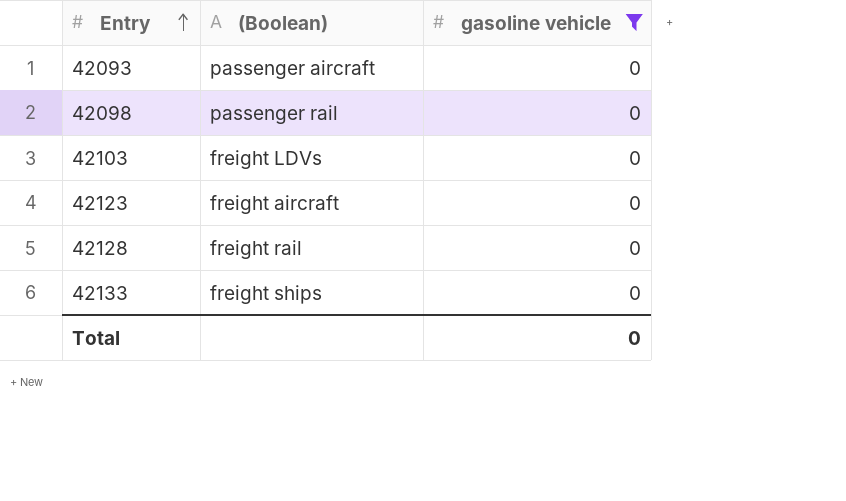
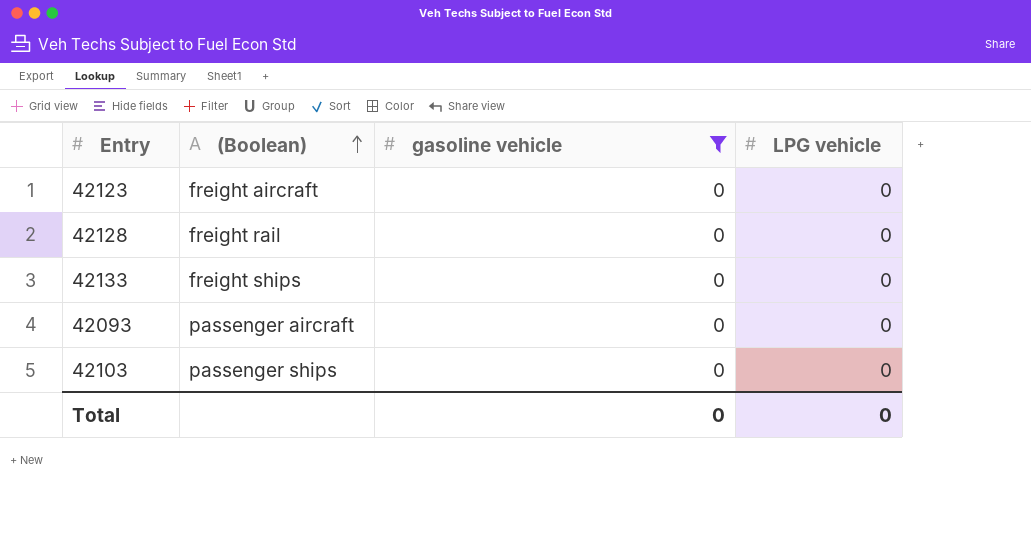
row order: Entry ascending -> (Boolean) ascending
column LPG vehicle | position: none -> 4
row 42098: passenger rail | 0 -> none
42103 | (Boolean): freight LDVs -> passenger ships

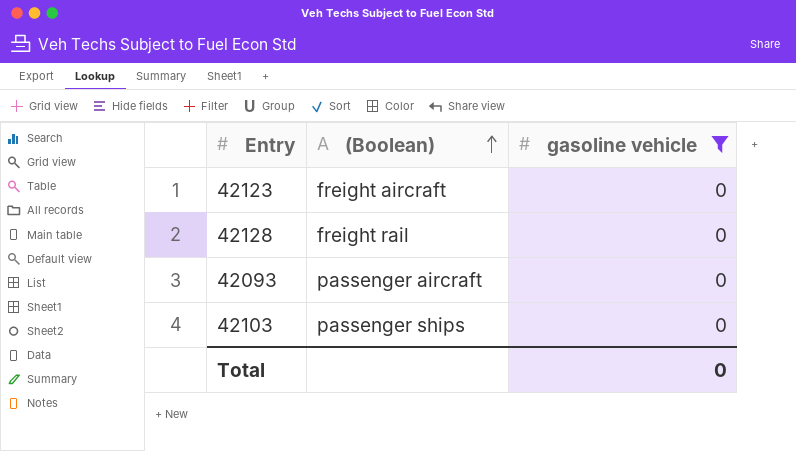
column LPG vehicle | position: 4 -> none
row 42133: freight ships | 0 | 0 -> none

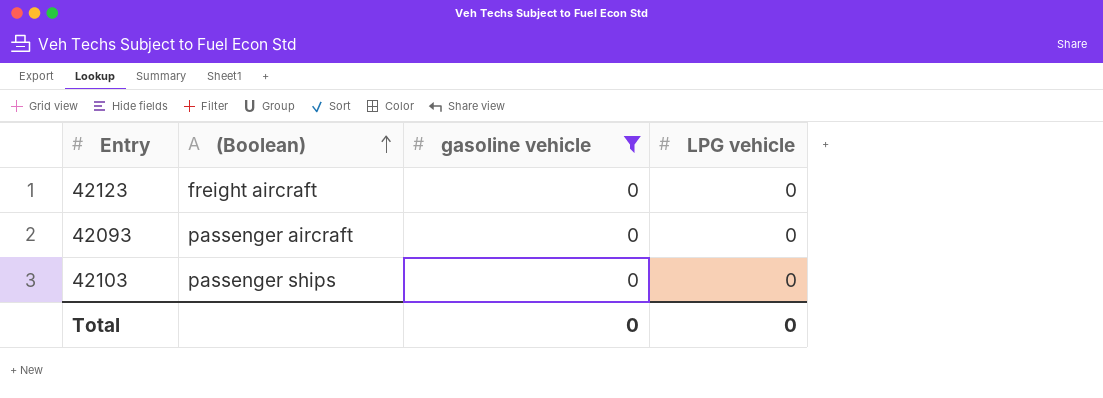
column LPG vehicle | position: none -> 4
row 42128: freight rail | 0 -> none

